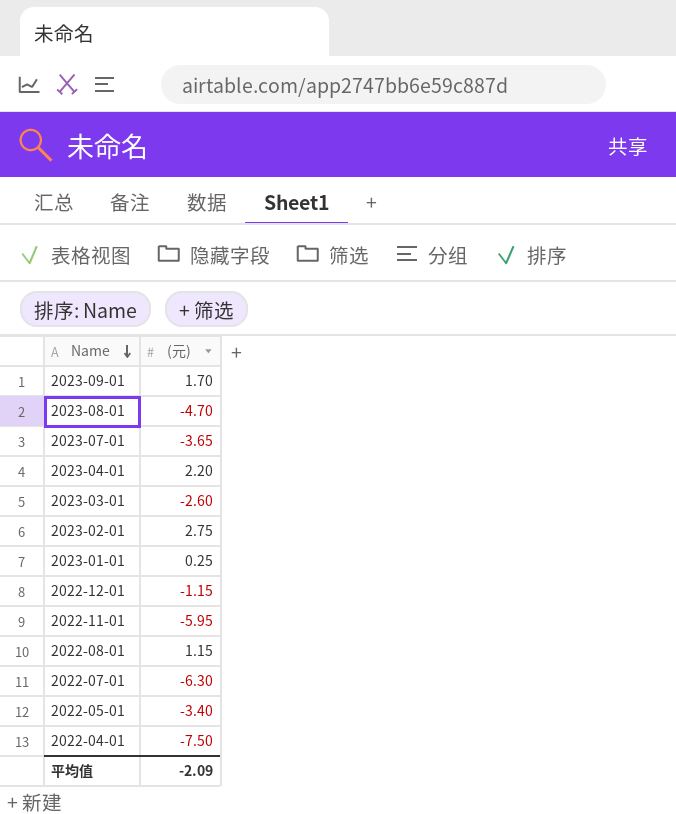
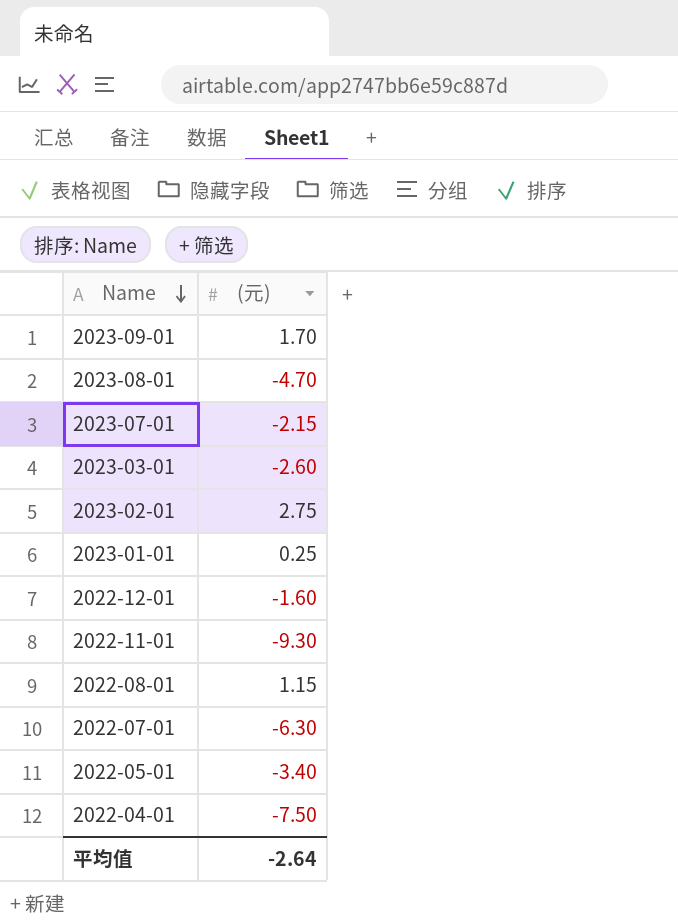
row 2023-04-01: 2.20 -> none
2023-07-01 | (元): -3.65 -> -2.15
2022-12-01 | (元): -1.15 -> -1.60
2022-11-01 | (元): -5.95 -> -9.30
平均值 | (元): -2.09 -> -2.64

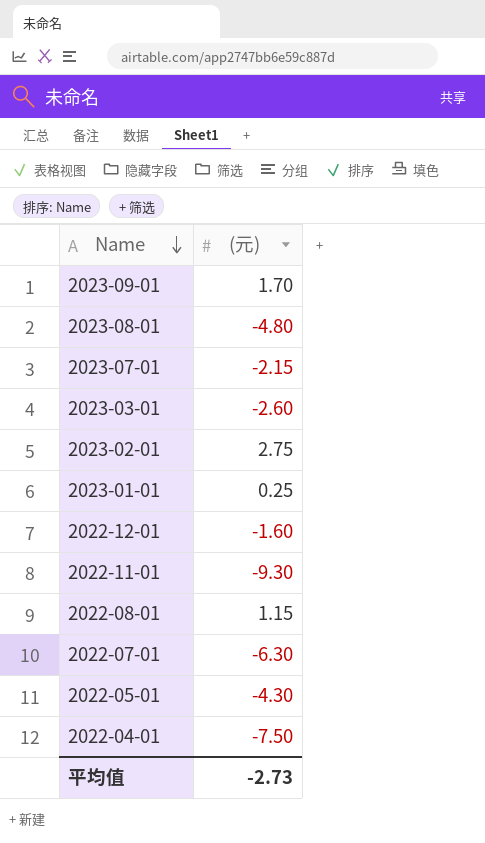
2023-08-01 | (元): -4.70 -> -4.80
2022-05-01 | (元): -3.40 -> -4.30
平均值 | (元): -2.64 -> -2.73

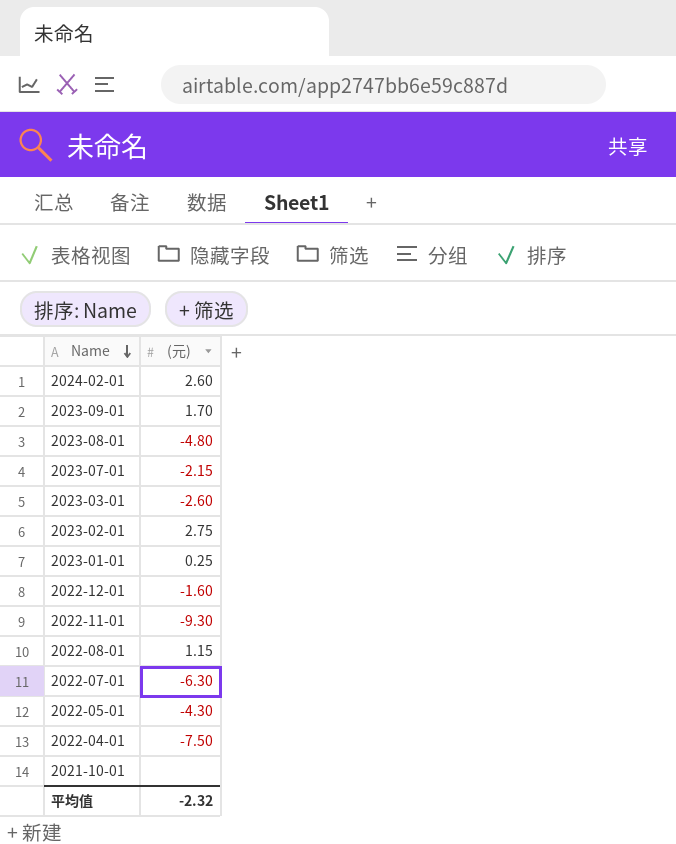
row 2024-02-01: none -> 2.60
row 2021-10-01: none -> none
平均值 | (元): -2.73 -> -2.32

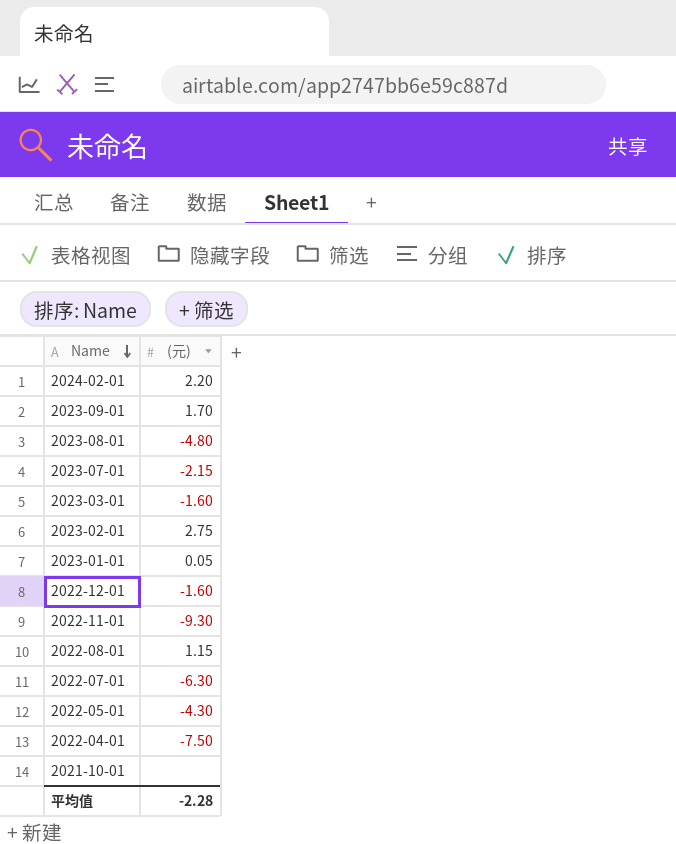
2024-02-01 | (元): 2.60 -> 2.20
2023-03-01 | (元): -2.60 -> -1.60
2023-01-01 | (元): 0.25 -> 0.05
平均值 | (元): -2.32 -> -2.28

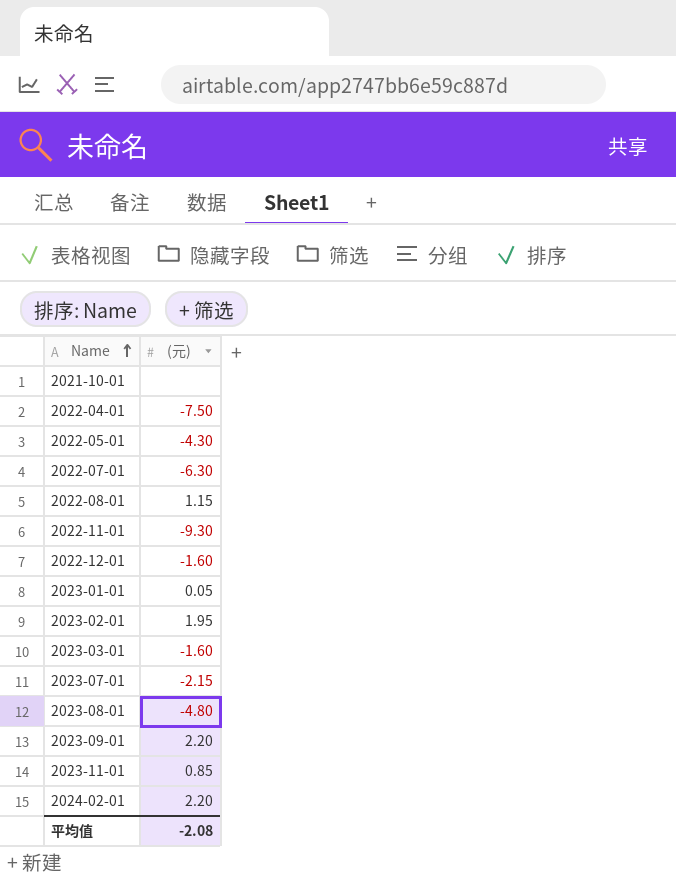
row order: Name descending -> Name ascending
2023-02-01 | (元): 2.75 -> 1.95
2023-09-01 | (元): 1.70 -> 2.20
row 2023-11-01: none -> 0.85
平均值 | (元): -2.28 -> -2.08

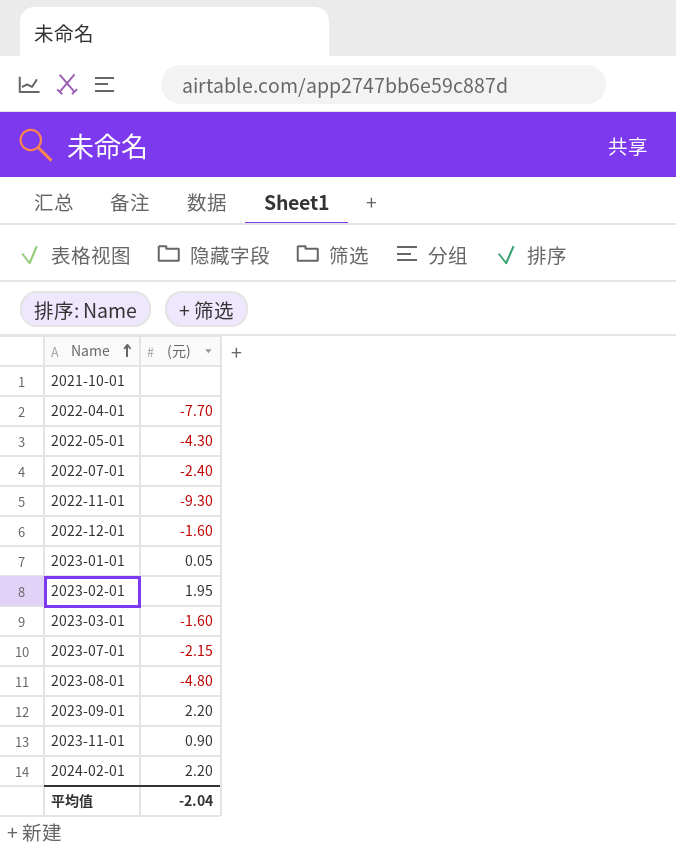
row 2022-08-01: 1.15 -> none
2022-04-01 | (元): -7.50 -> -7.70
2022-07-01 | (元): -6.30 -> -2.40
2023-11-01 | (元): 0.85 -> 0.90
平均值 | (元): -2.08 -> -2.04

